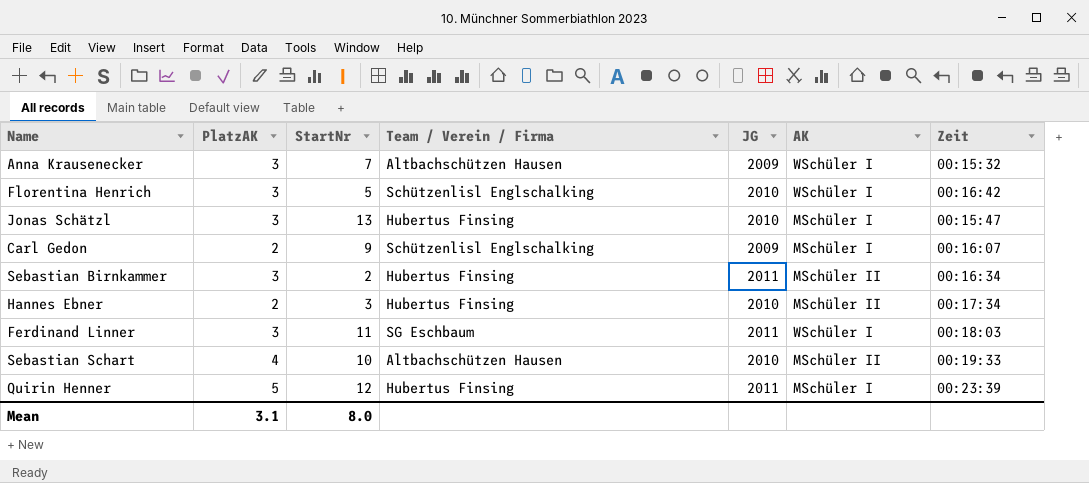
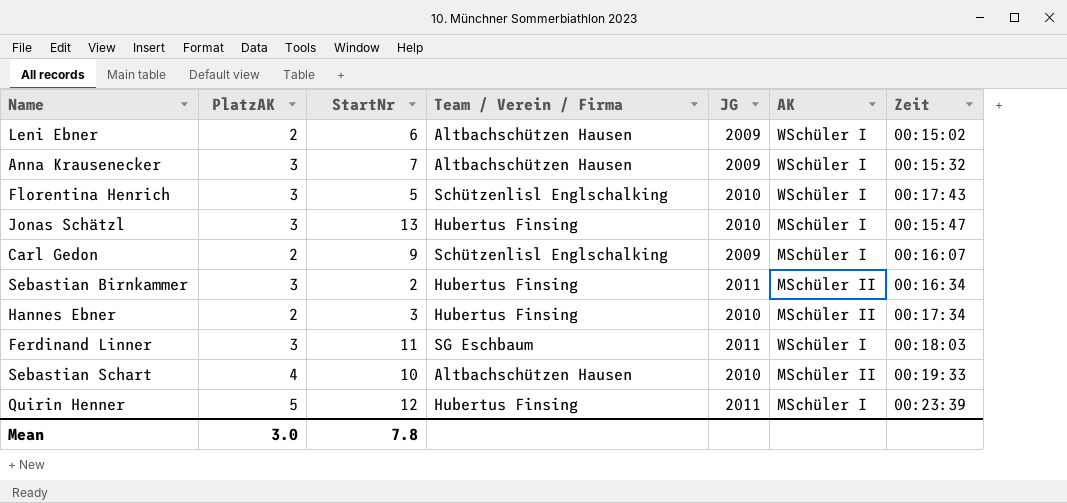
row Leni Ebner: none -> 2 | 6 | Altbachschützen Hausen | 2009 | WSchüler I | 00:15:02
Florentina Henrich | Zeit: 00:16:42 -> 00:17:43
Mean | PlatzAK: 3.1 -> 3.0
Mean | StartNr: 8.0 -> 7.8

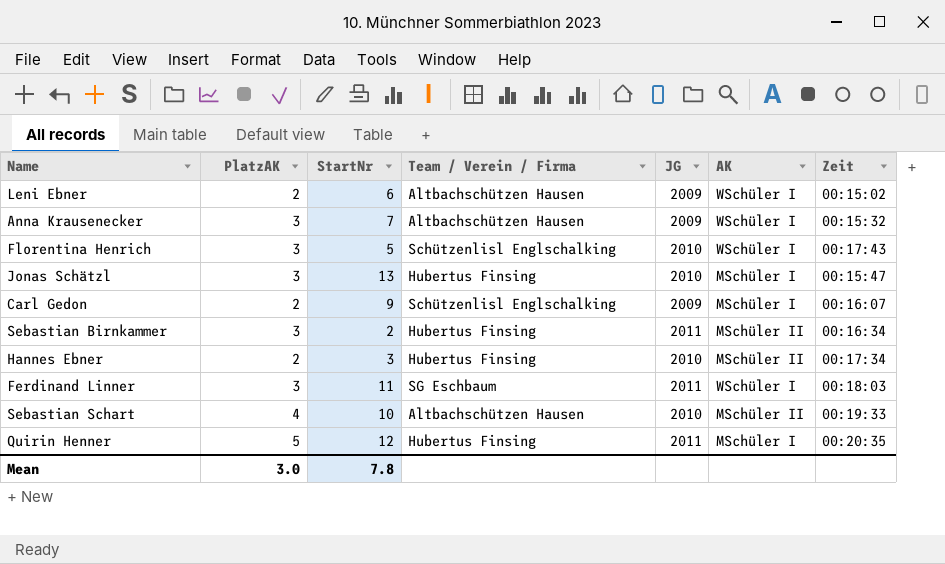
Quirin Henner | Zeit: 00:23:39 -> 00:20:35

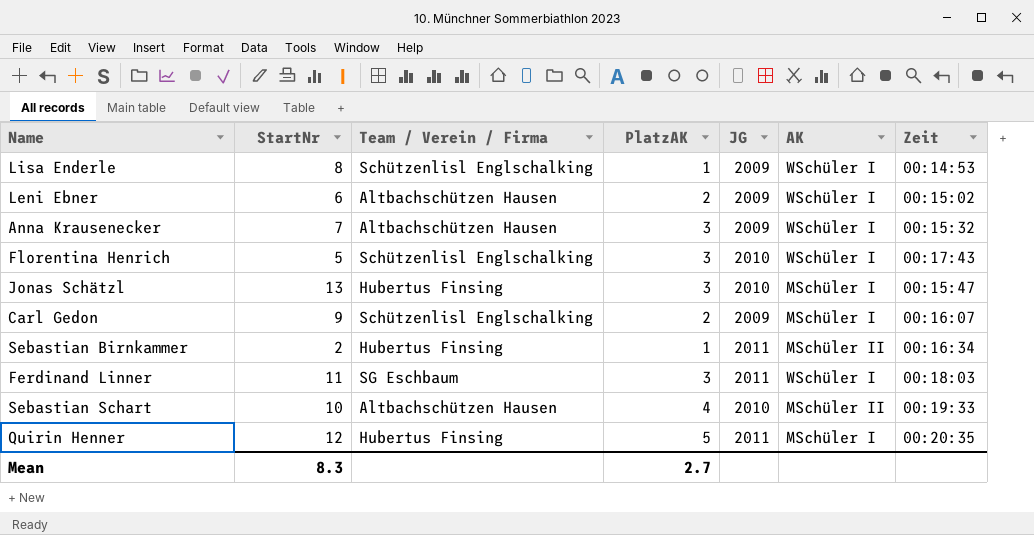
column PlatzAK | position: 2 -> 4
row Hannes Ebner: 2 | 3 | Hubertus Finsing | 2010 | MSchüler II | 00:17:34 -> none
row Lisa Enderle: none -> 8 | Schützenlisl Englschalking | 1 | 2009 | WSchüler I | 00:14:53
Sebastian Birnkammer | PlatzAK: 3 -> 1
Mean | StartNr: 7.8 -> 8.3
Mean | PlatzAK: 3.0 -> 2.7

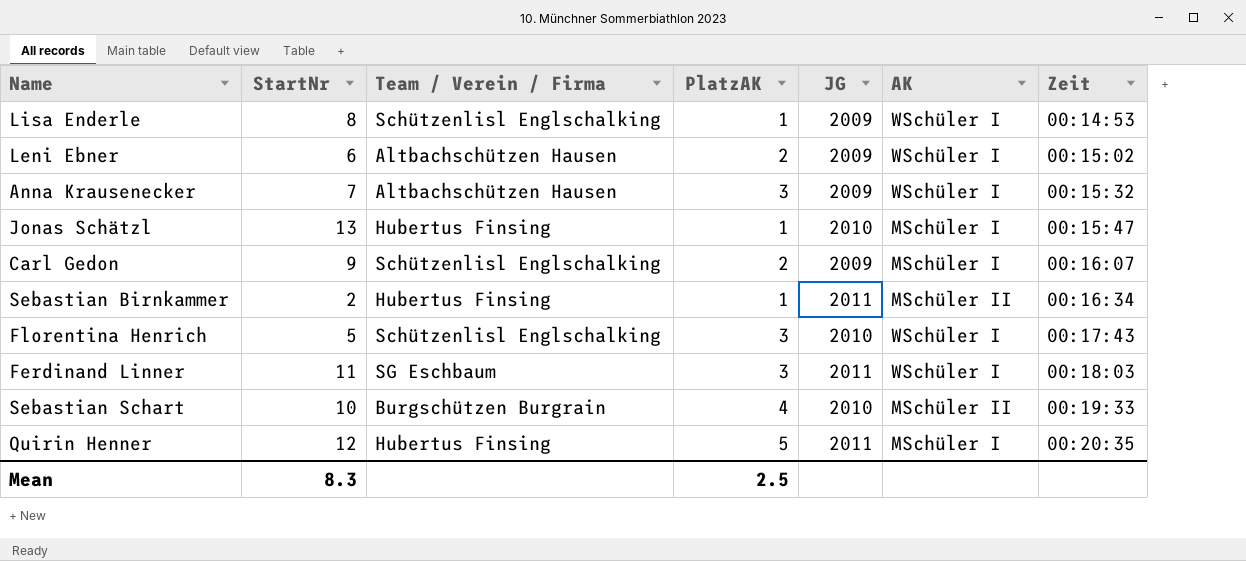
row order: none -> Zeit ascending
Jonas Schätzl | PlatzAK: 3 -> 1
Sebastian Schart | Team / Verein / Firma: Altbachschützen Hausen -> Burgschützen Burgrain
Mean | PlatzAK: 2.7 -> 2.5

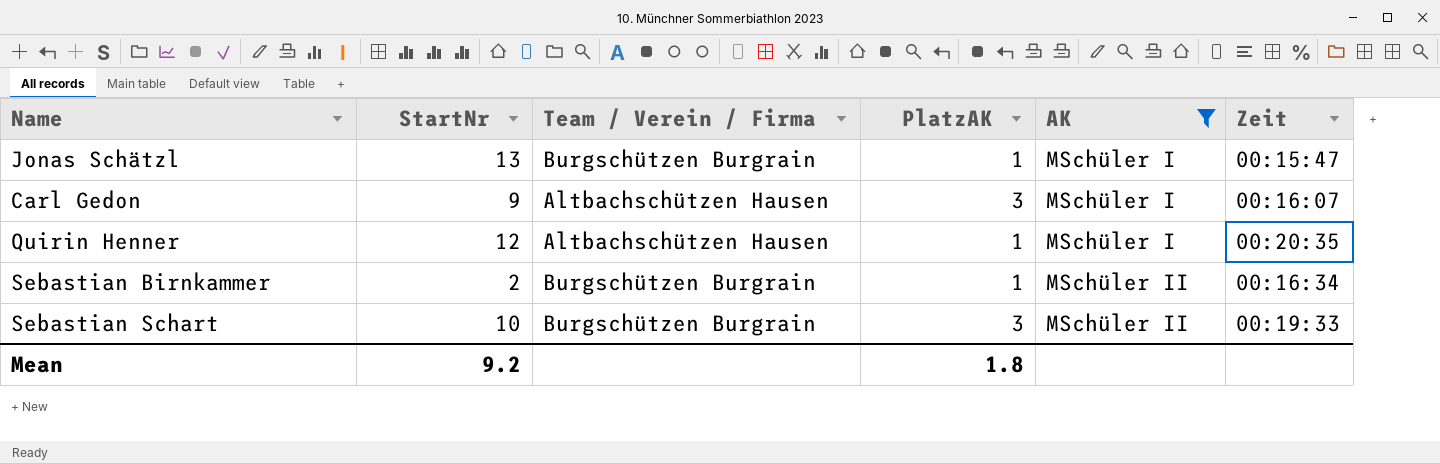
filter: none -> AK != WSchüler I
row order: Zeit ascending -> AK ascending
column JG | position: 5 -> none
Jonas Schätzl | Team / Verein / Firma: Hubertus Finsing -> Burgschützen Burgrain
Carl Gedon | Team / Verein / Firma: Schützenlisl Englschalking -> Altbachschützen Hausen
Carl Gedon | PlatzAK: 2 -> 3
Quirin Henner | Team / Verein / Firma: Hubertus Finsing -> Altbachschützen Hausen
Quirin Henner | PlatzAK: 5 -> 1
Sebastian Birnkammer | Team / Verein / Firma: Hubertus Finsing -> Burgschützen Burgrain
Sebastian Schart | PlatzAK: 4 -> 3
Mean | StartNr: 8.3 -> 9.2
Mean | PlatzAK: 2.5 -> 1.8

